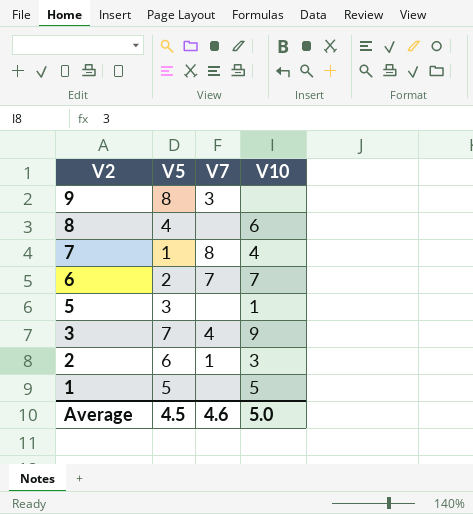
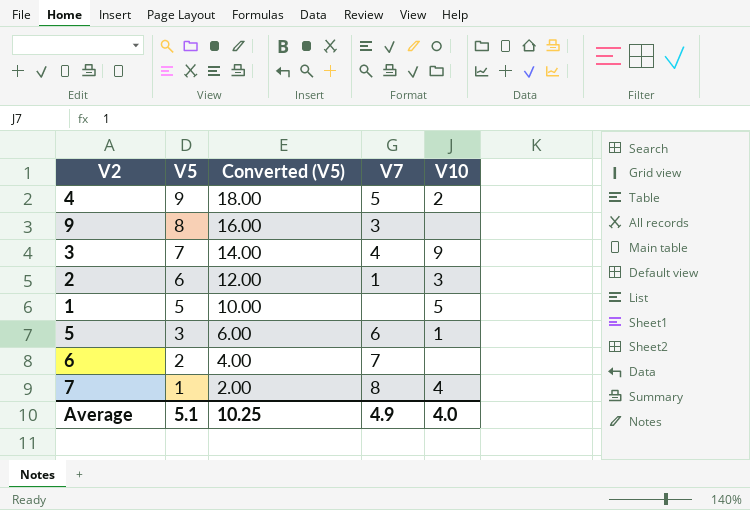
row order: V2 descending -> V5 descending
column Converted (V5) | formula: none -> [V5] * 2
row 8: 4 | none | 6 -> none
row 4: none -> 9 | 18.00 | 5 | 2
5 | V7: none -> 6
6 | V10: 7 -> none
Average | V5: 4.5 -> 5.1
Average | V7: 4.6 -> 4.9
Average | V10: 5.0 -> 4.0

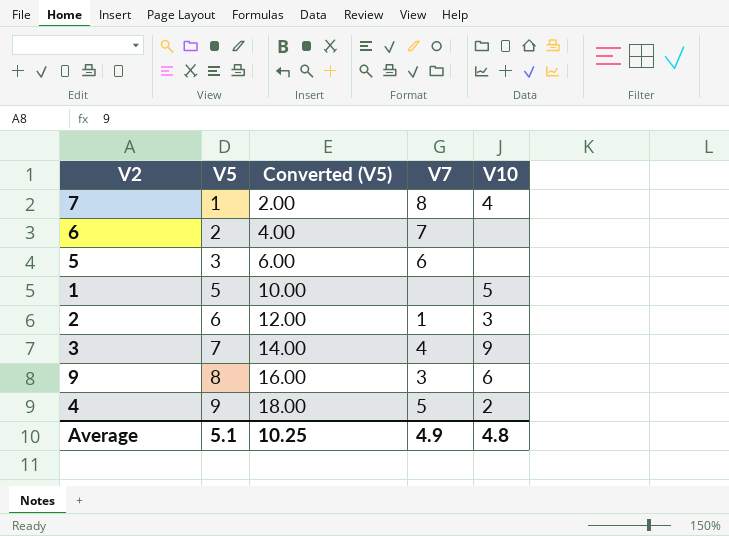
row order: V5 descending -> V5 ascending
5 | V10: 1 -> none
9 | V10: none -> 6
Average | V10: 4.0 -> 4.8

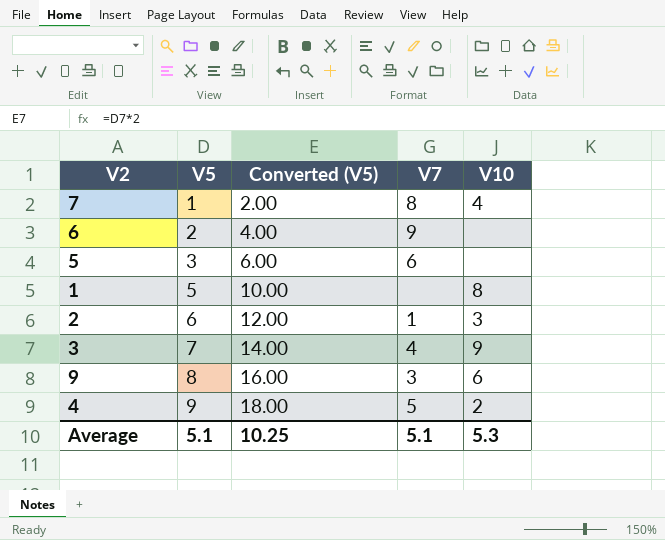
6 | V7: 7 -> 9
1 | V10: 5 -> 8
Average | V7: 4.9 -> 5.1
Average | V10: 4.8 -> 5.3

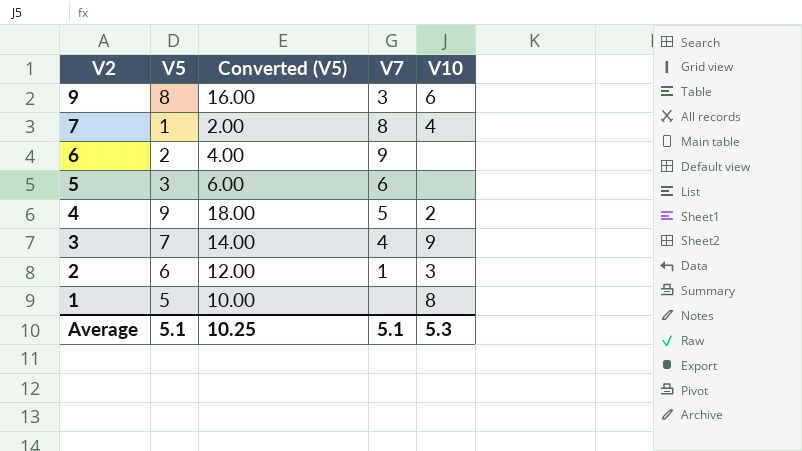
row order: V5 ascending -> V2 descending

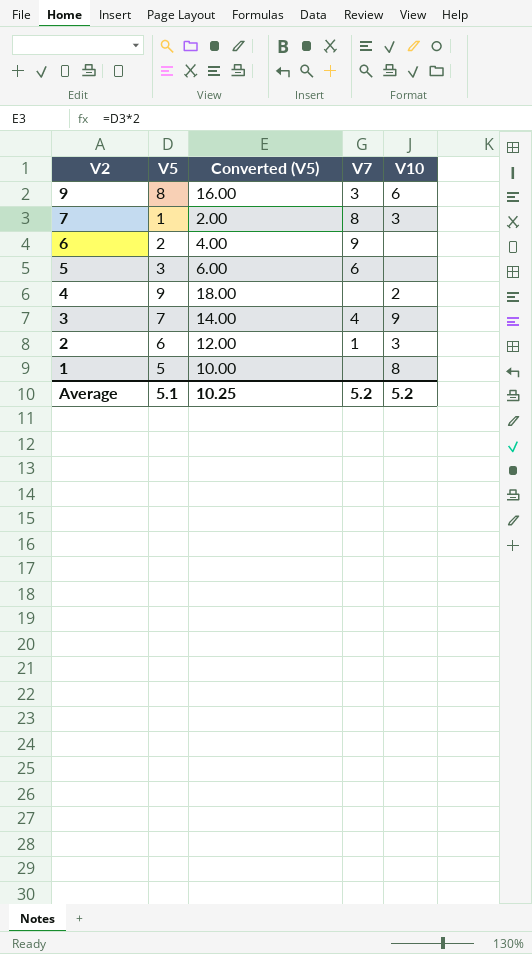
7 | V10: 4 -> 3
4 | V7: 5 -> none
Average | V7: 5.1 -> 5.2
Average | V10: 5.3 -> 5.2

